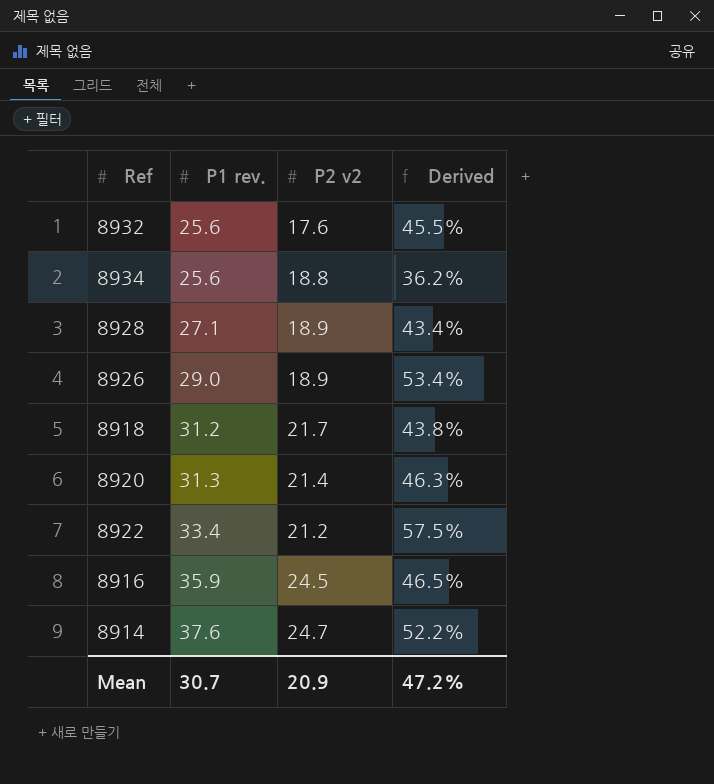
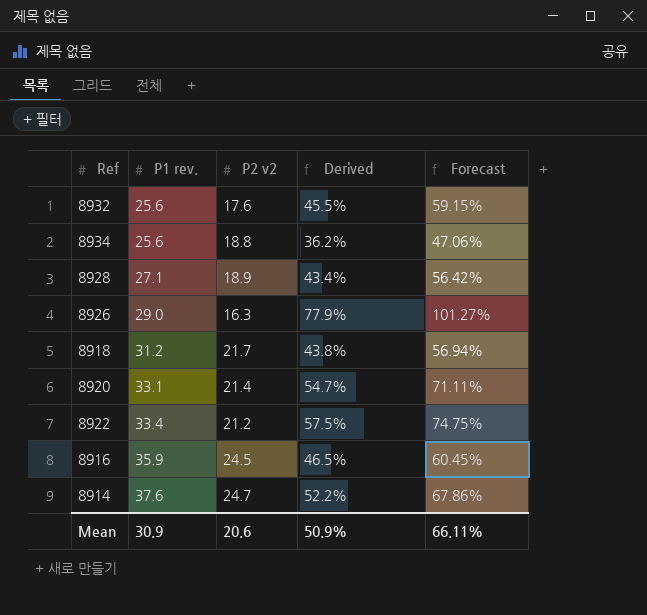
column Forecast | formula: none -> [Derived] * 1.3
8926 | P2 v2: 18.9 -> 16.3
8926 | Derived: 53.4% -> 77.9%
8920 | P1 rev.: 31.3 -> 33.1
8920 | Derived: 46.3% -> 54.7%
Mean | P1 rev.: 30.7 -> 30.9
Mean | P2 v2: 20.9 -> 20.6
Mean | Derived: 47.2% -> 50.9%

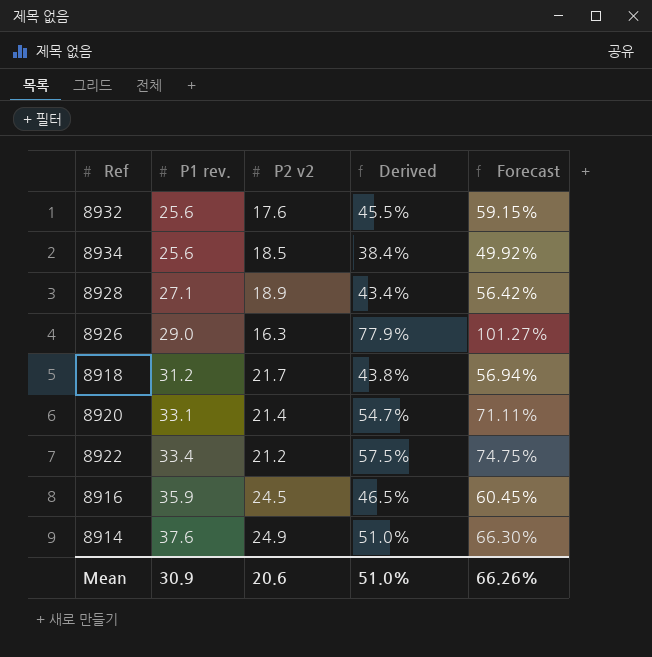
8934 | P2 v2: 18.8 -> 18.5
8934 | Derived: 36.2% -> 38.4%
8934 | Forecast: 47.06% -> 49.92%
8914 | P2 v2: 24.7 -> 24.9
8914 | Derived: 52.2% -> 51.0%
8914 | Forecast: 67.86% -> 66.30%
Mean | Derived: 50.9% -> 51.0%
Mean | Forecast: 66.11% -> 66.26%

